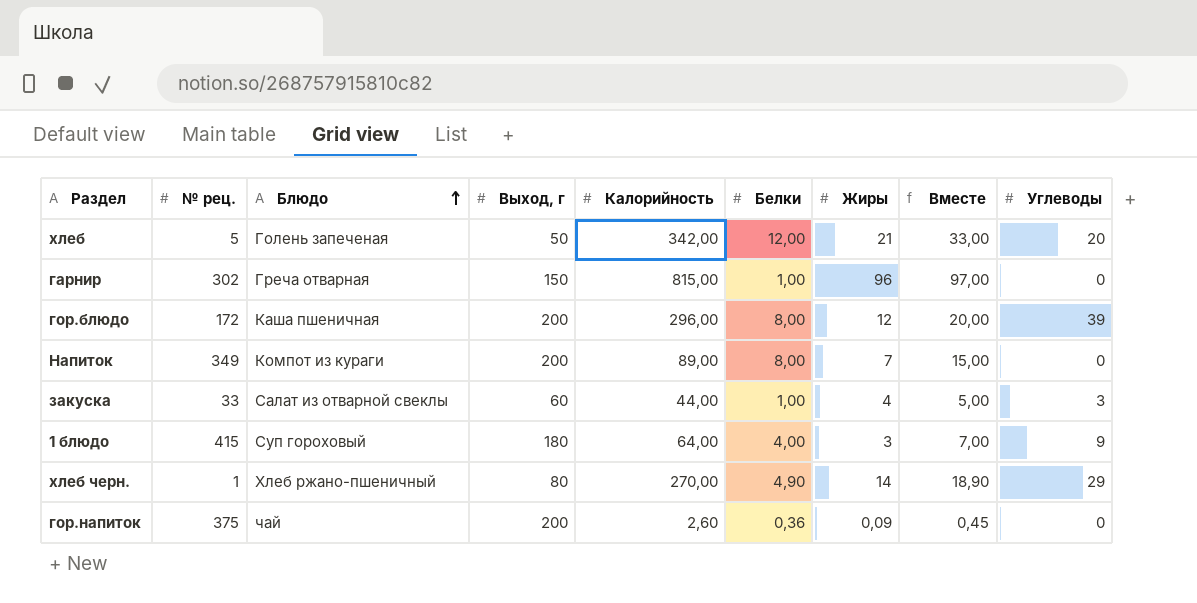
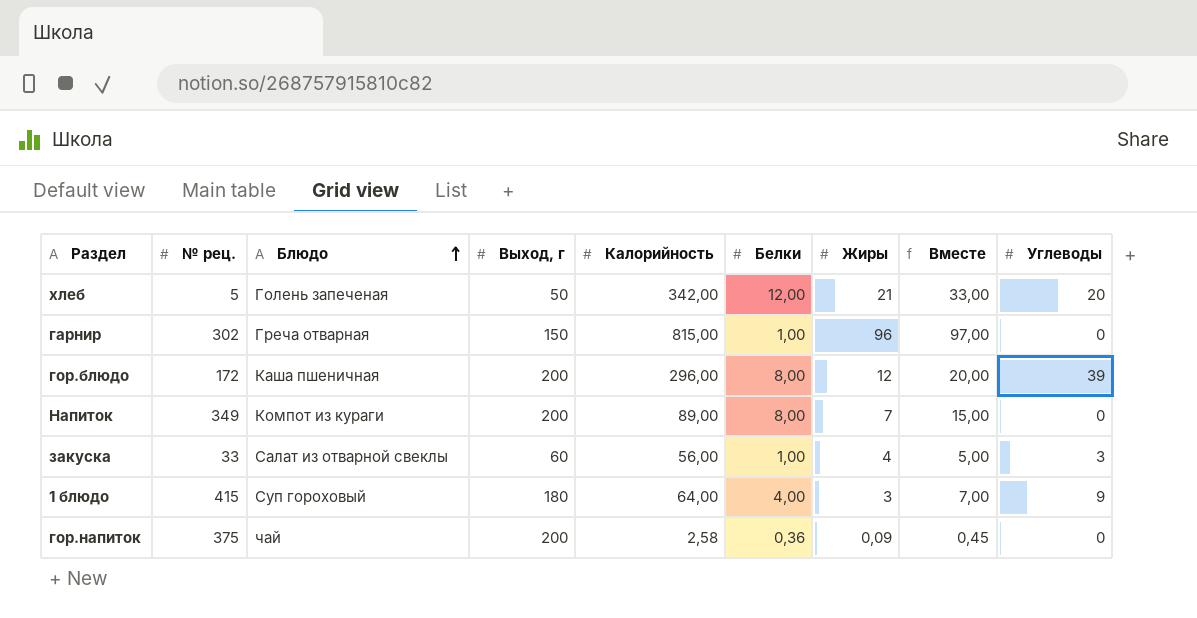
row хлеб черн.: 1 | Хлеб ржано-пшеничный | 80 | 270,00 | 4,90 | 14 | 18,90 | 29 -> none
закуска | Калорийность: 44,00 -> 56,00
гор.напиток | Калорийность: 2,60 -> 2,58

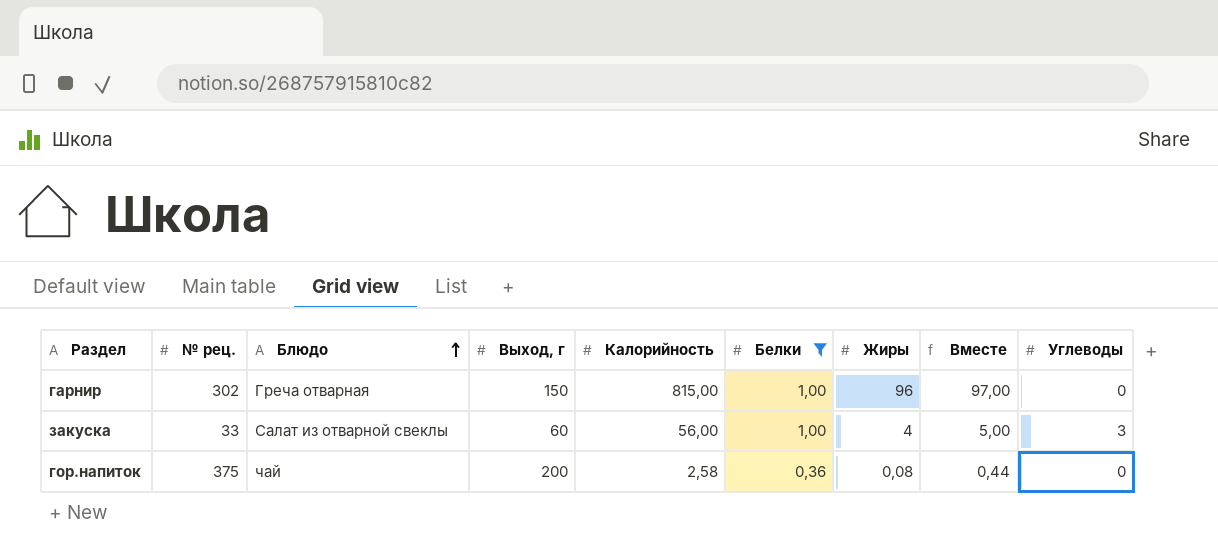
filter: none -> Белки <= 1,00
гор.напиток | Жиры: 0,09 -> 0,08
гор.напиток | Вместе: 0,45 -> 0,44

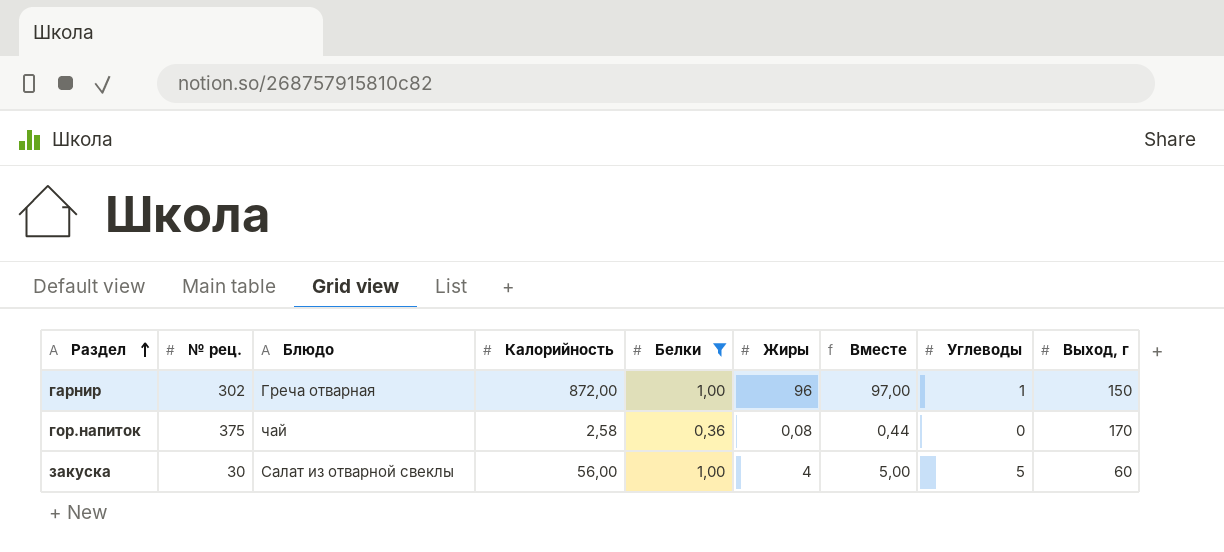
row order: Блюдо ascending -> Раздел ascending
column Выход, г | position: 4 -> 9
гарнир | Калорийность: 815,00 -> 872,00
гарнир | Углеводы: 0 -> 1
гор.напиток | Выход, г: 200 -> 170
закуска | № рец.: 33 -> 30
закуска | Углеводы: 3 -> 5

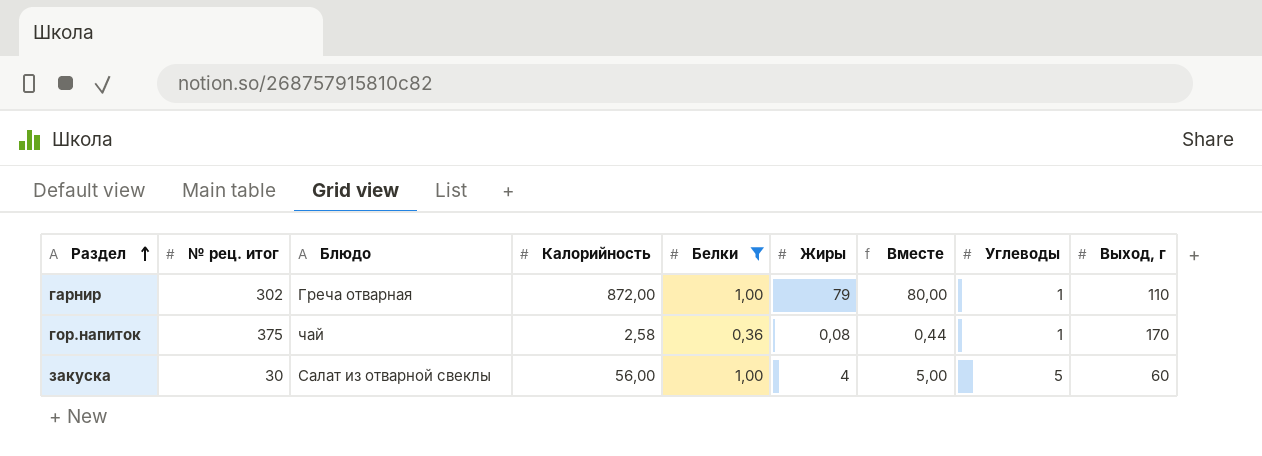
column name: № рец. -> № рец. итог
гарнир | Жиры: 96 -> 79
гарнир | Вместе: 97,00 -> 80,00
гарнир | Выход, г: 150 -> 110
гор.напиток | Углеводы: 0 -> 1

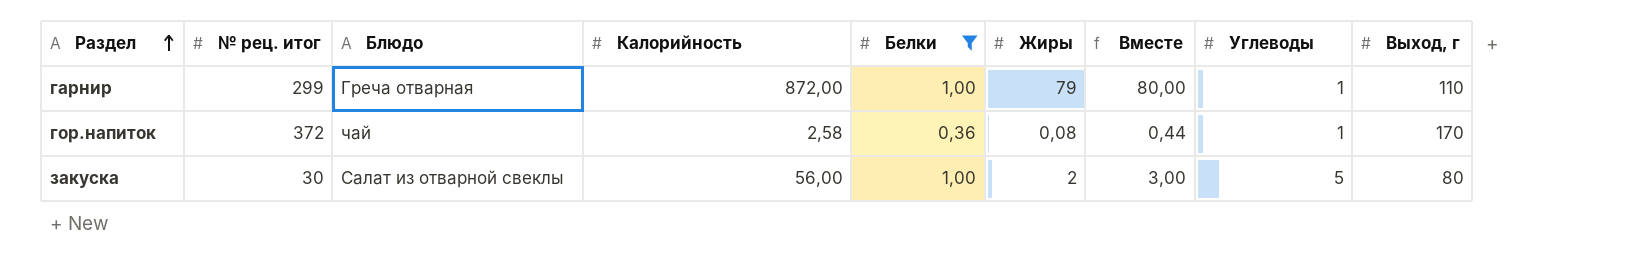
гарнир | № рец. итог: 302 -> 299
гор.напиток | № рец. итог: 375 -> 372
закуска | Жиры: 4 -> 2
закуска | Вместе: 5,00 -> 3,00
закуска | Выход, г: 60 -> 80

